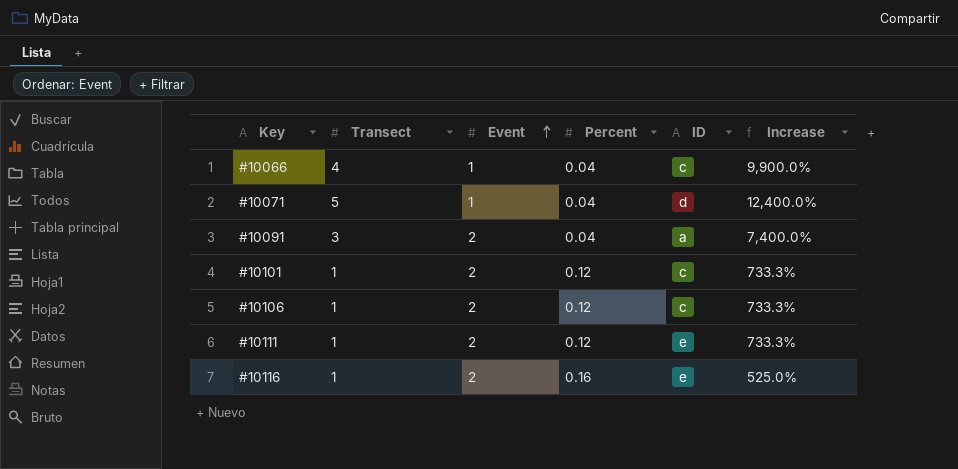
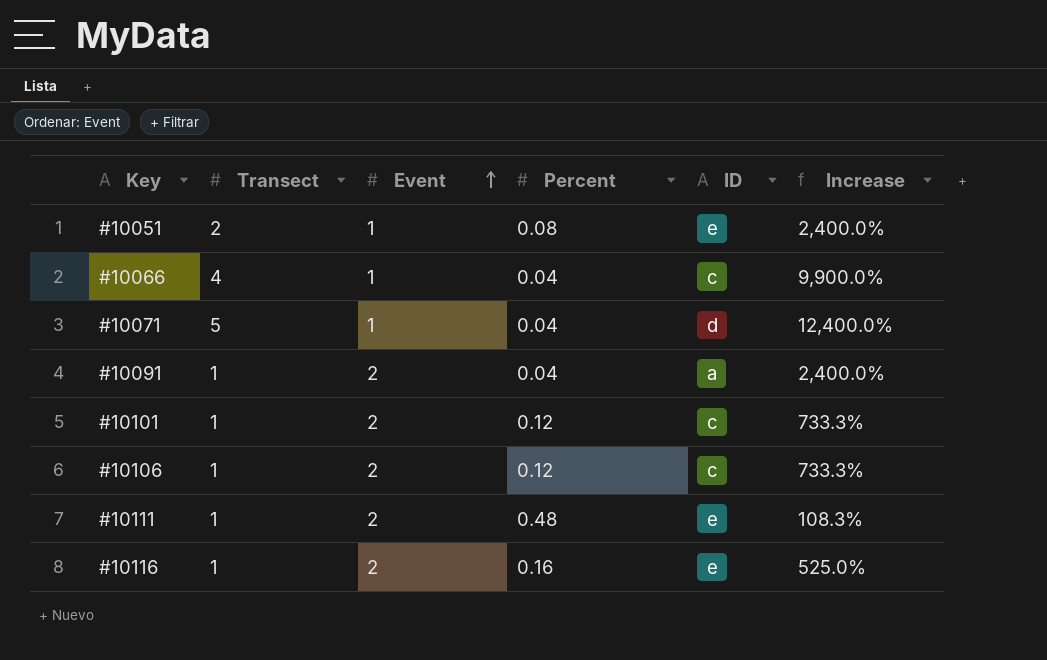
row #10051: none -> 2 | 1 | 0.08 | e | 2,400.0%
#10091 | Transect: 3 -> 1
#10091 | Increase: 7,400.0% -> 2,400.0%
#10111 | Percent: 0.12 -> 0.48
#10111 | Increase: 733.3% -> 108.3%

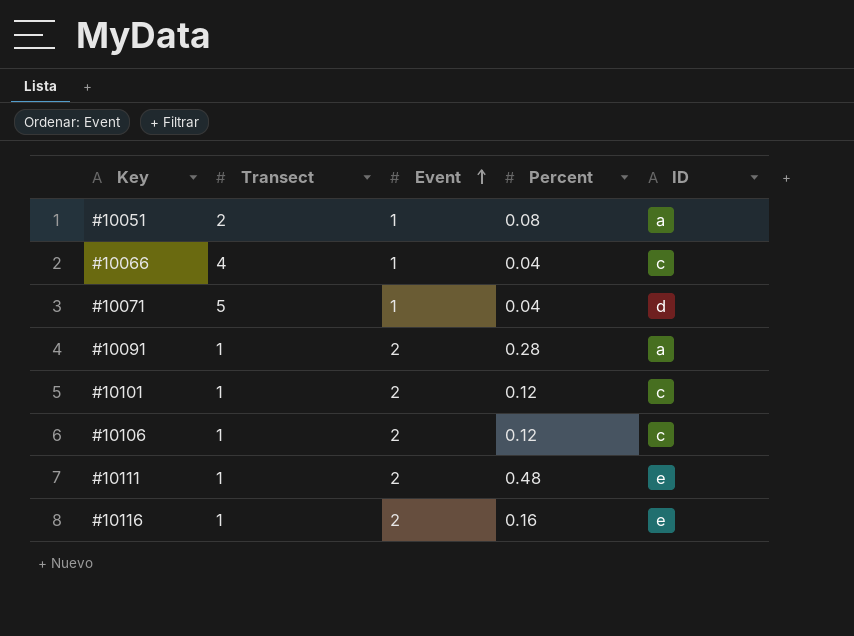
column Increase | formula: ([Transect] - [Percent]) / [Percent] -> none
#10051 | ID: e -> a
#10091 | Percent: 0.04 -> 0.28

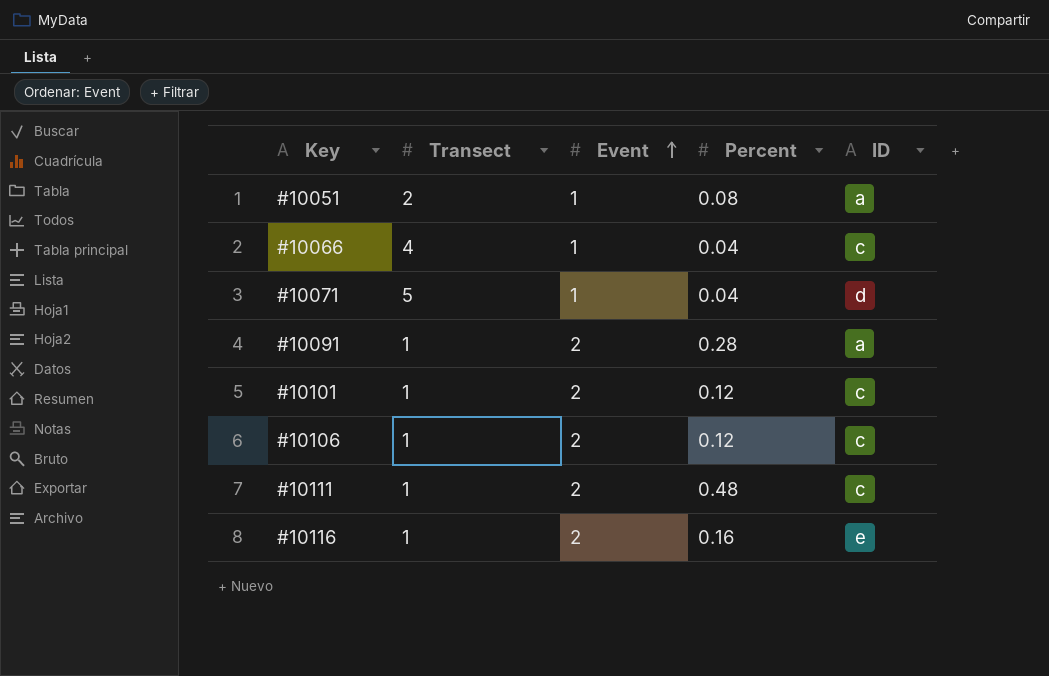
#10111 | ID: e -> c

